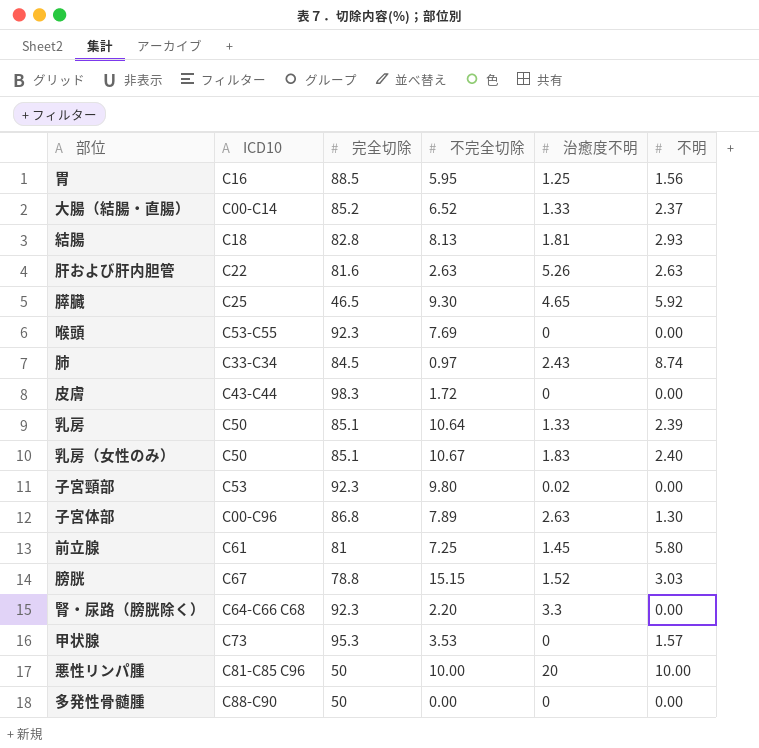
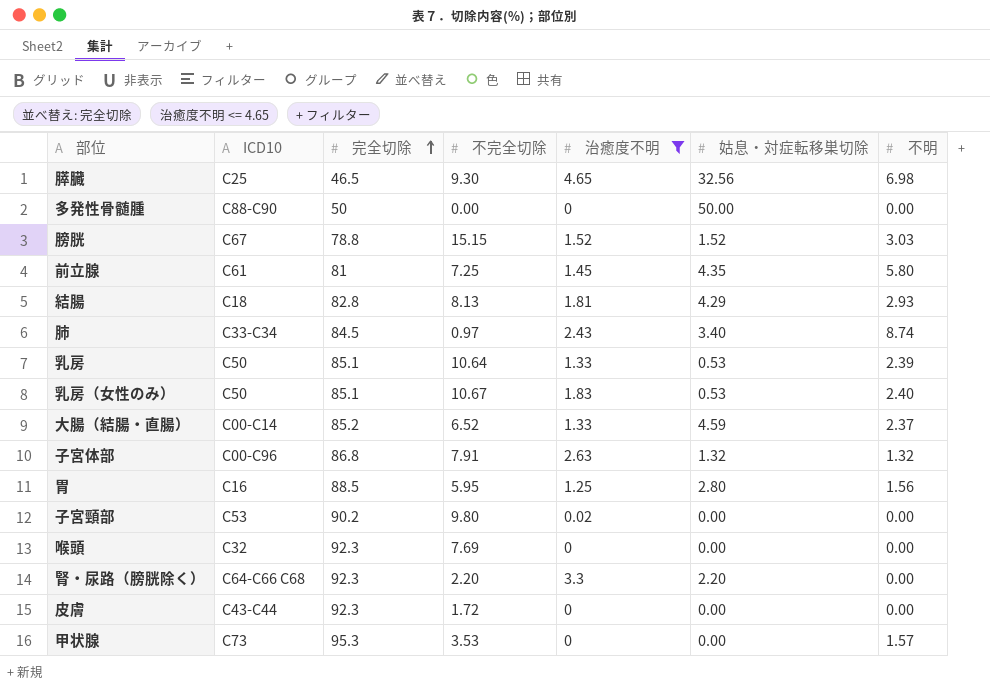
filter: none -> 治癒度不明 <= 4.65
row order: none -> 完全切除 ascending
column 姑息・対症転移巣切除 | position: none -> 6
膵臓 | 不明: 5.92 -> 6.98
子宮体部 | 不完全切除: 7.89 -> 7.91
子宮体部 | 不明: 1.30 -> 1.32
子宮頸部 | 完全切除: 92.3 -> 90.2
喉頭 | ICD10: C53-C55 -> C32
皮膚 | 完全切除: 98.3 -> 92.3

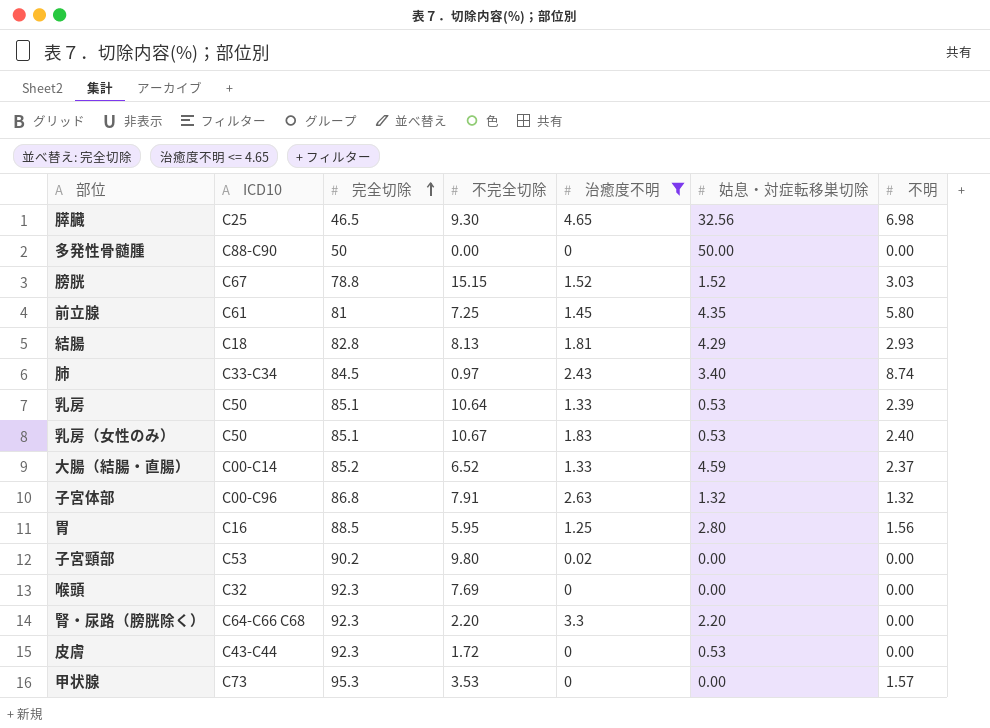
皮膚 | 姑息・対症転移巣切除: 0.00 -> 0.53

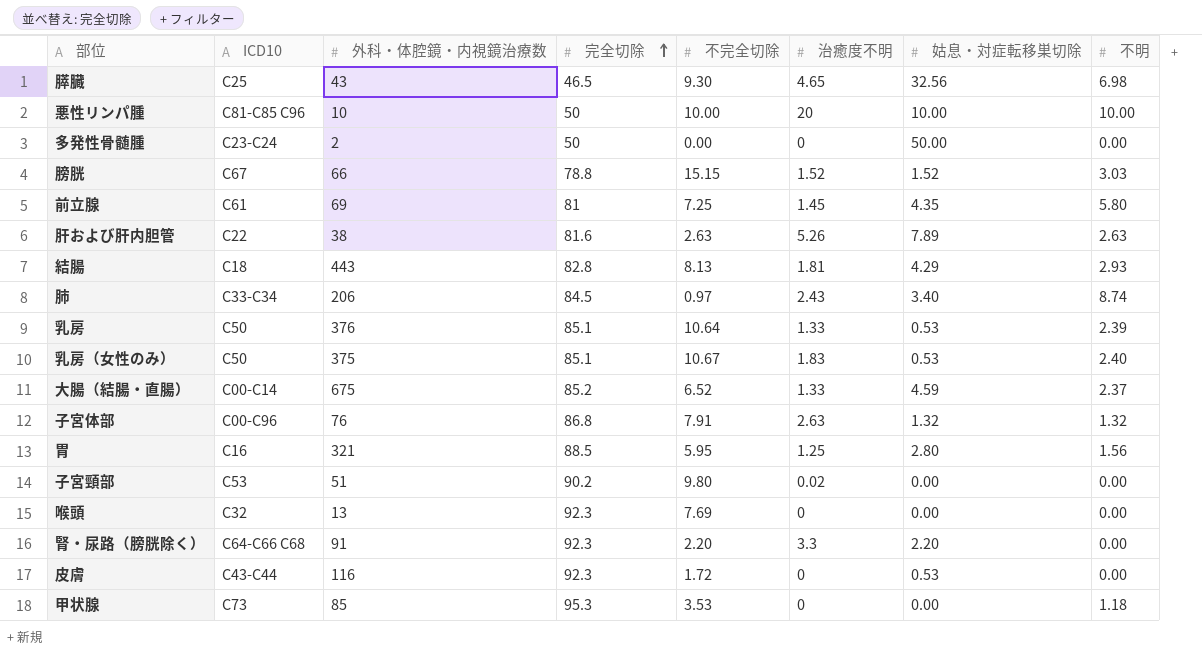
filter: 治癒度不明 <= 4.65 -> none
column 外科・体腔鏡・内視鏡治療数 | position: none -> 3
多発性骨髄腫 | ICD10: C88-C90 -> C23-C24
甲状腺 | 不明: 1.57 -> 1.18

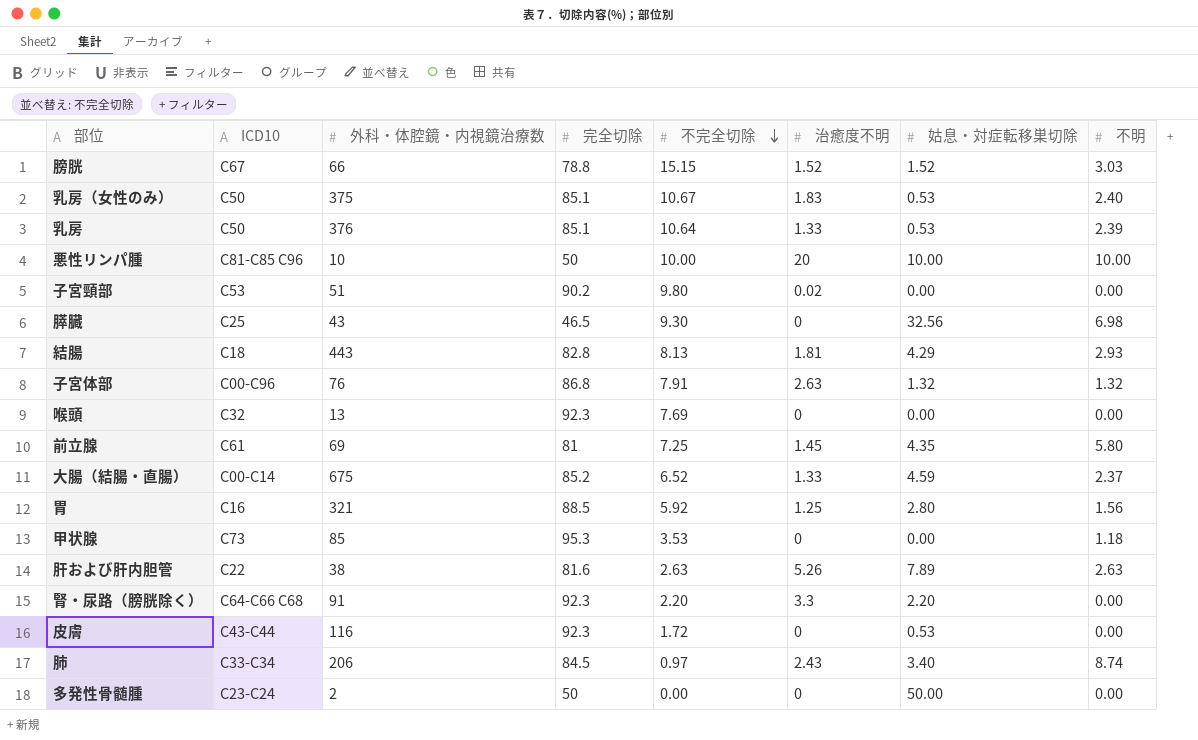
row order: 完全切除 ascending -> 不完全切除 descending
膵臓 | 治癒度不明: 4.65 -> 0
胃 | 不完全切除: 5.95 -> 5.92

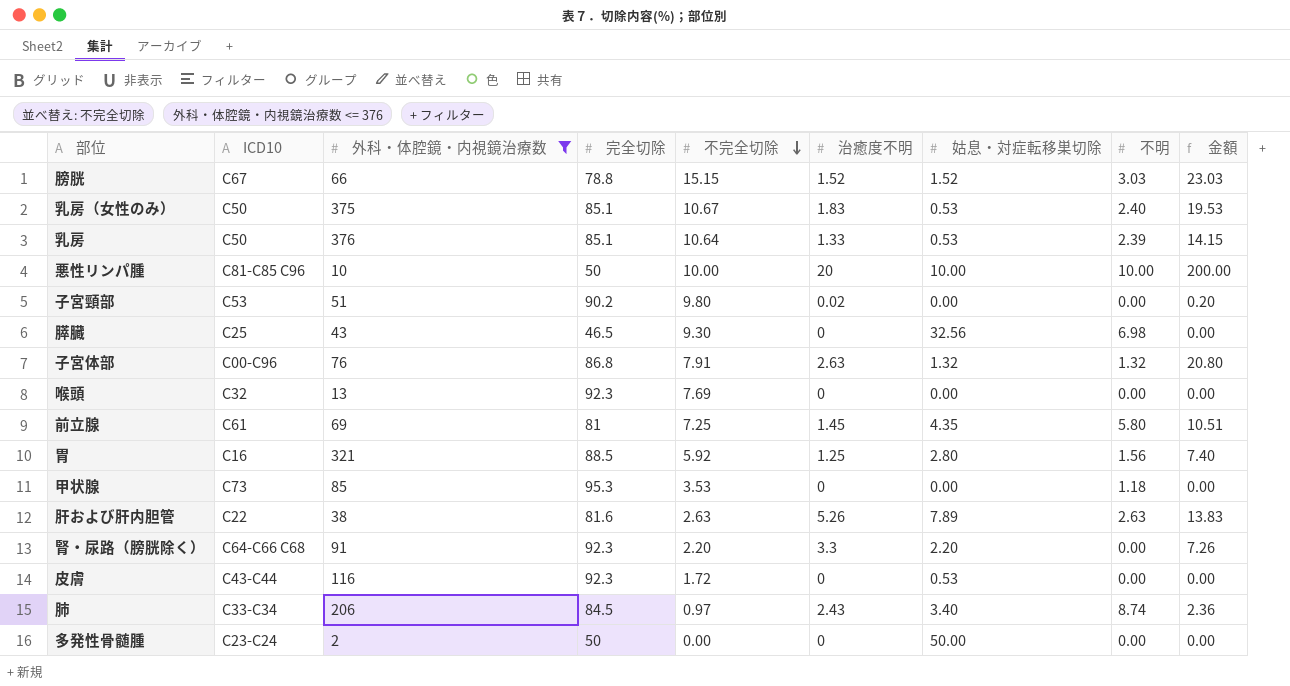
filter: none -> 外科・体腔鏡・内視鏡治療数 <= 376
column 金額 | formula: none -> [不完全切除] * [治癒度不明]

